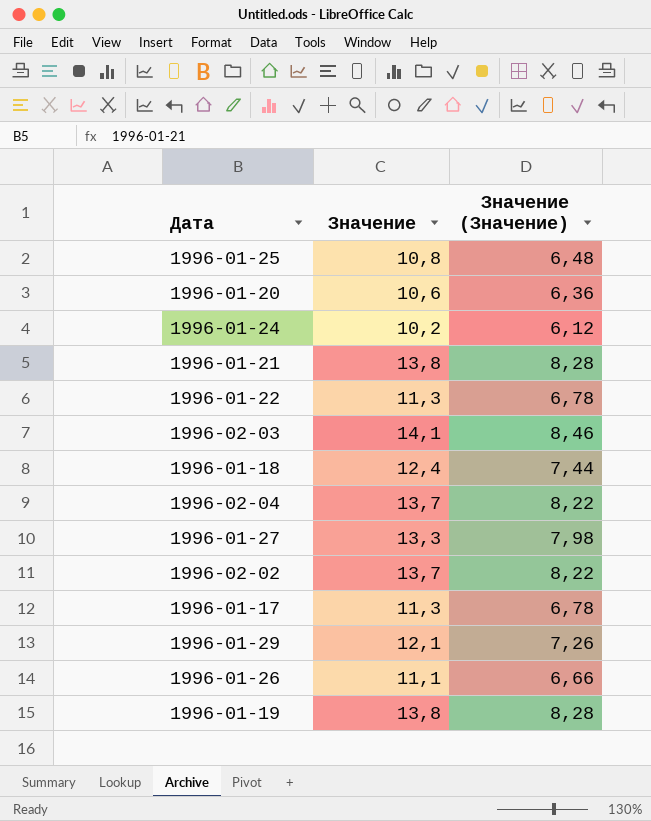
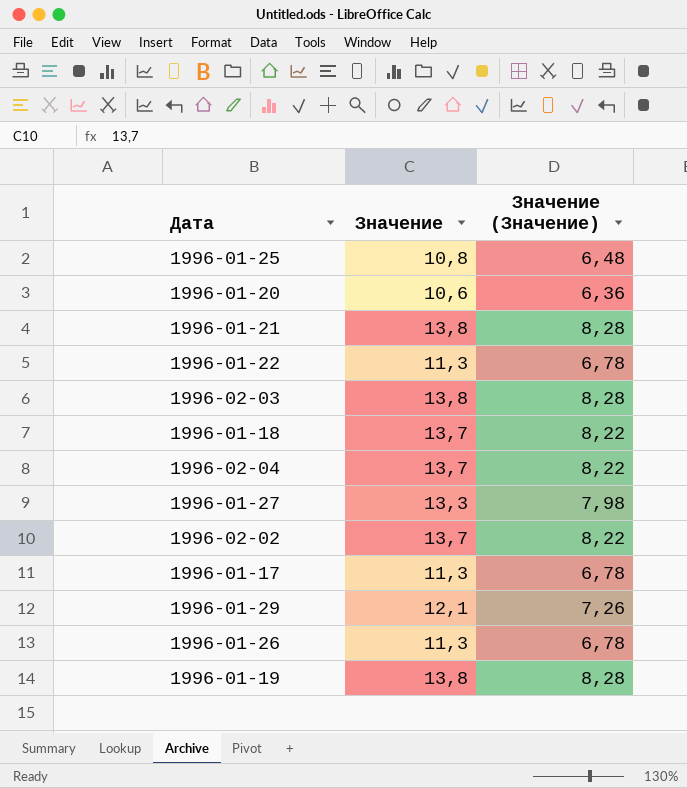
row 1996-01-24: 10,2 | 6,12 -> none
1996-02-03 | Значение: 14,1 -> 13,8
1996-02-03 | Значение (Значение): 8,46 -> 8,28
1996-01-18 | Значение: 12,4 -> 13,7
1996-01-18 | Значение (Значение): 7,44 -> 8,22
1996-01-26 | Значение: 11,1 -> 11,3
1996-01-26 | Значение (Значение): 6,66 -> 6,78

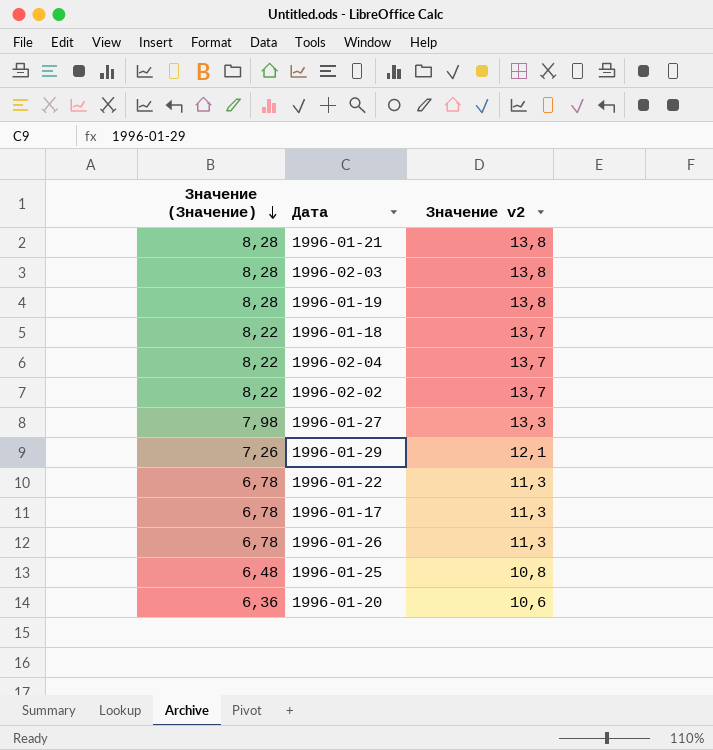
row order: none -> Значение (Значение) descending
column Значение (Значение) | position: 3 -> 1
column name: Значение -> Значение v2

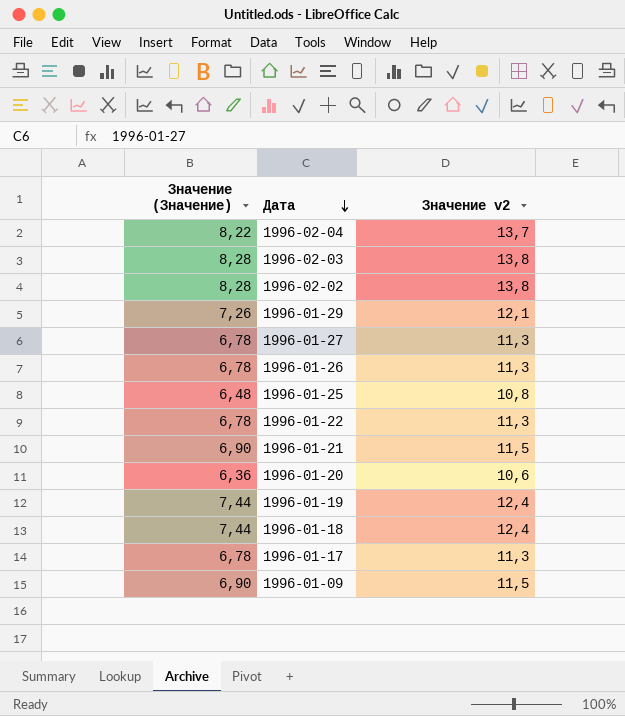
row order: Значение (Значение) descending -> Дата descending
1996-02-02 | Значение (Значение): 8,22 -> 8,28
1996-02-02 | Значение v2: 13,7 -> 13,8
1996-01-27 | Значение (Значение): 7,98 -> 6,78
1996-01-27 | Значение v2: 13,3 -> 11,3
1996-01-21 | Значение (Значение): 8,28 -> 6,90
1996-01-21 | Значение v2: 13,8 -> 11,5
1996-01-19 | Значение (Значение): 8,28 -> 7,44
1996-01-19 | Значение v2: 13,8 -> 12,4
1996-01-18 | Значение (Значение): 8,22 -> 7,44
1996-01-18 | Значение v2: 13,7 -> 12,4
row 1996-01-09: none -> 6,90 | 11,5

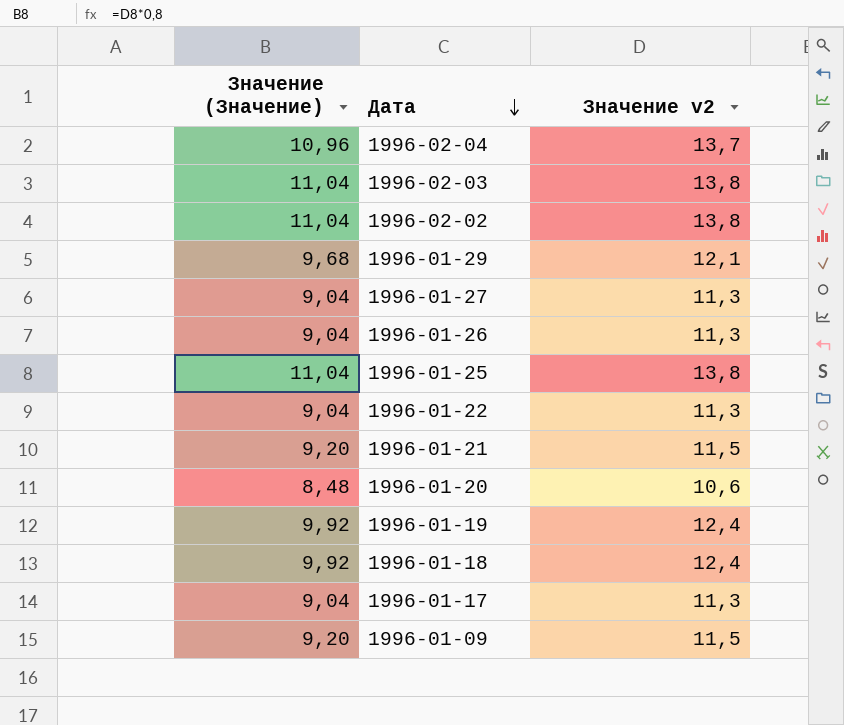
column Значение (Значение) | formula: [Значение v2] * 0,6 -> [Значение v2] * 0,8
1996-01-25 | Значение v2: 10,8 -> 13,8

